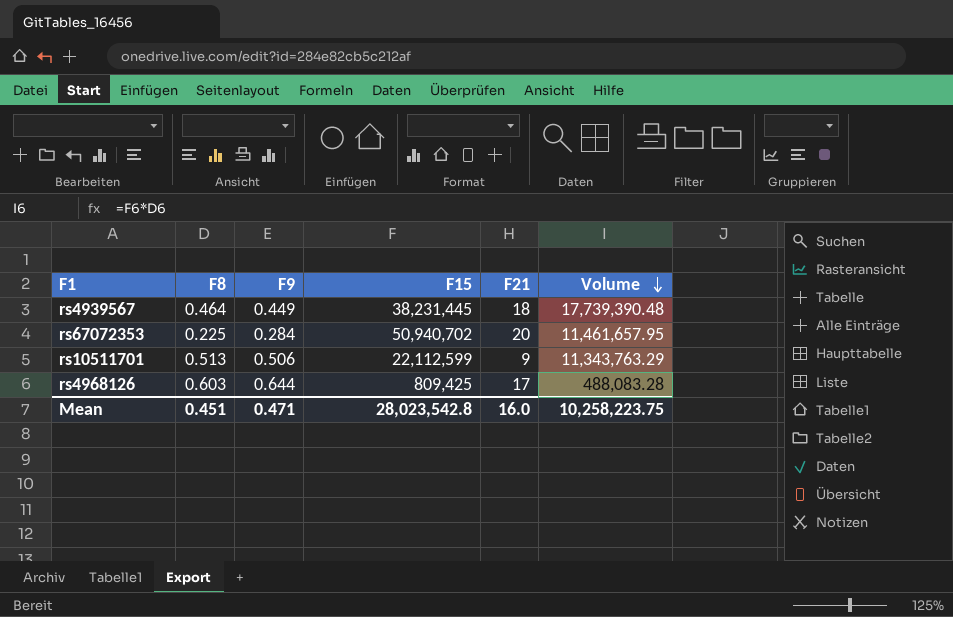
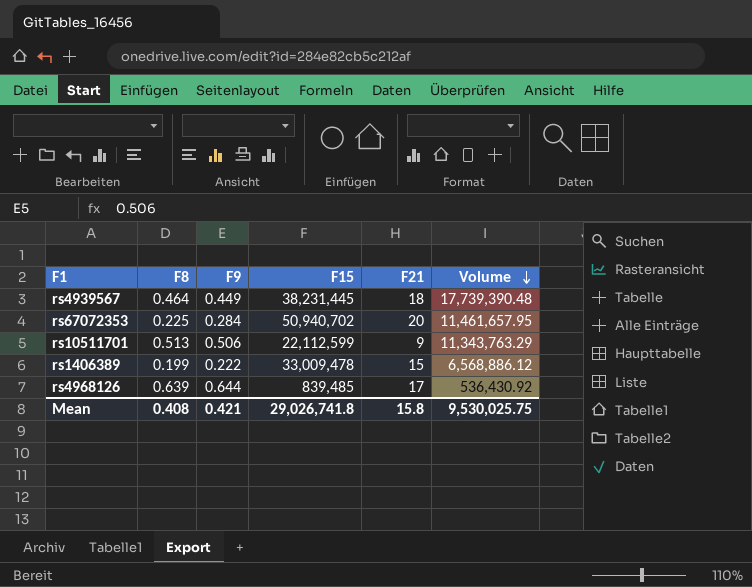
row rs1406389: none -> 0.199 | 0.222 | 33,009,478 | 15 | 6,568,886.12
rs4968126 | F8: 0.603 -> 0.639
rs4968126 | F15: 809,425 -> 839,485
rs4968126 | Volume: 488,083.28 -> 536,430.92
Mean | F8: 0.451 -> 0.408
Mean | F9: 0.471 -> 0.421
Mean | F15: 28,023,542.8 -> 29,026,741.8
Mean | F21: 16.0 -> 15.8
Mean | Volume: 10,258,223.75 -> 9,530,025.75

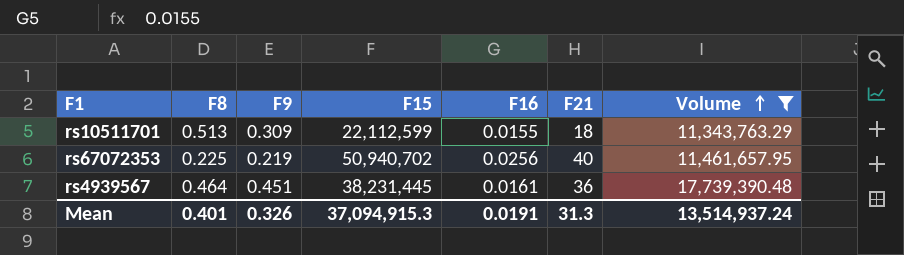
filter: none -> Volume >= 11,343,763.29
row order: Volume descending -> Volume ascending
column F16 | position: none -> 5
rs10511701 | F9: 0.506 -> 0.309
rs10511701 | F21: 9 -> 18
rs67072353 | F9: 0.284 -> 0.219
rs67072353 | F21: 20 -> 40
rs4939567 | F9: 0.449 -> 0.451
rs4939567 | F21: 18 -> 36
Mean | F8: 0.408 -> 0.401
Mean | F9: 0.421 -> 0.326
Mean | F15: 29,026,741.8 -> 37,094,915.3
Mean | F21: 15.8 -> 31.3
Mean | Volume: 9,530,025.75 -> 13,514,937.24

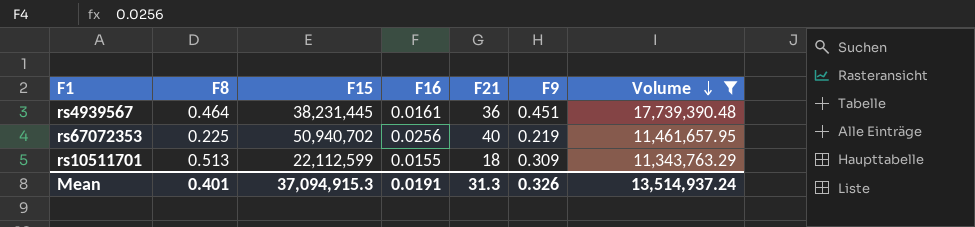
row order: Volume ascending -> Volume descending
column F9 | position: 3 -> 6

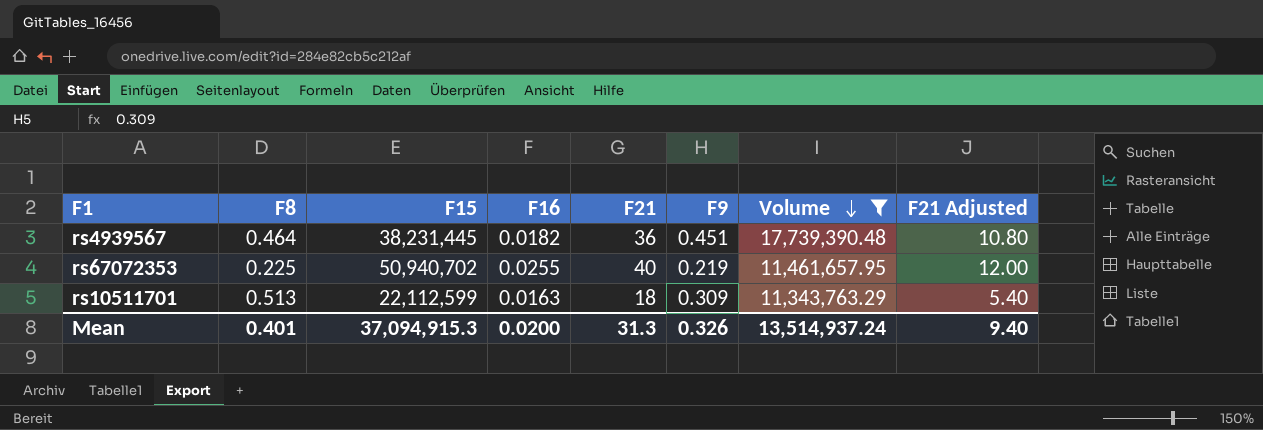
column F21 Adjusted | formula: none -> [F21] * 0.3
rs4939567 | F16: 0.0161 -> 0.0182
rs67072353 | F16: 0.0256 -> 0.0255
rs10511701 | F16: 0.0155 -> 0.0163
Mean | F16: 0.0191 -> 0.0200

